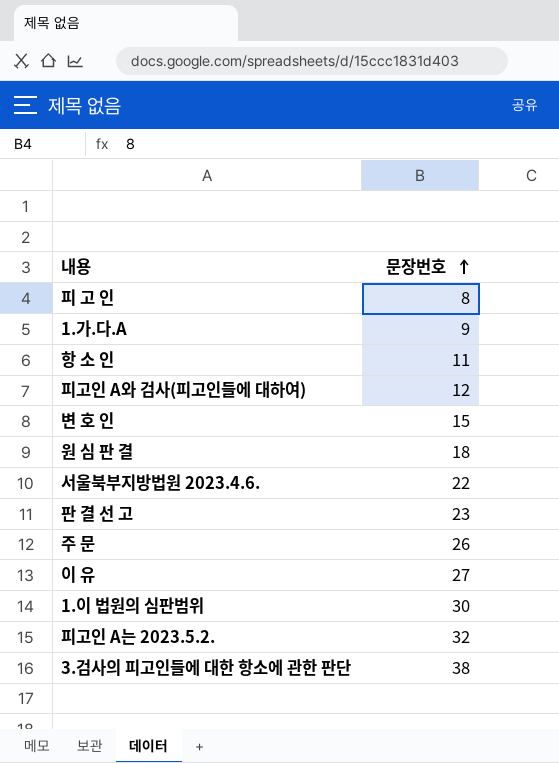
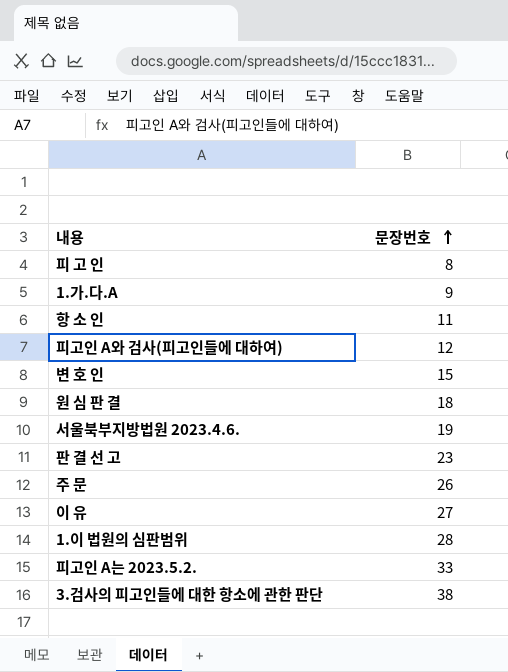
서울북부지방법원 2023.4.6. | 문장번호: 22 -> 19
1.이 법원의 심판범위 | 문장번호: 30 -> 28
피고인 A는 2023.5.2. | 문장번호: 32 -> 33

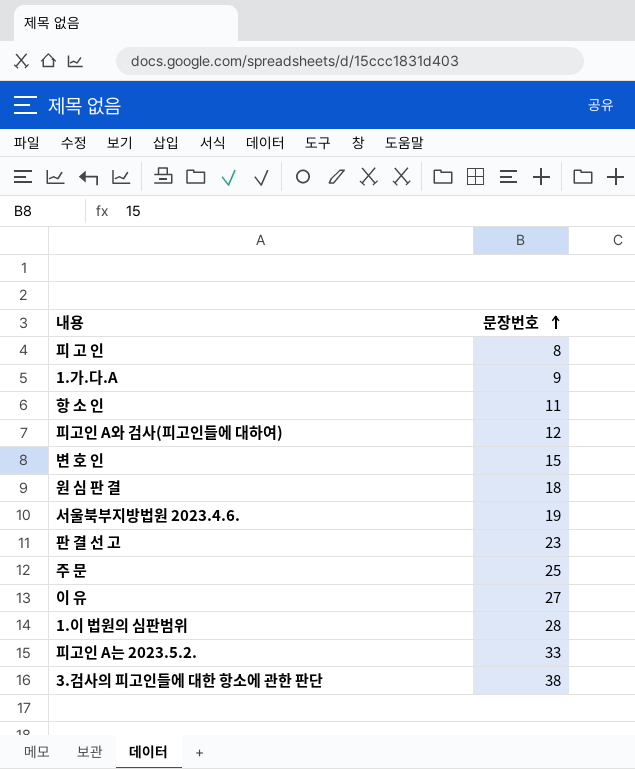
주 문 | 문장번호: 26 -> 25

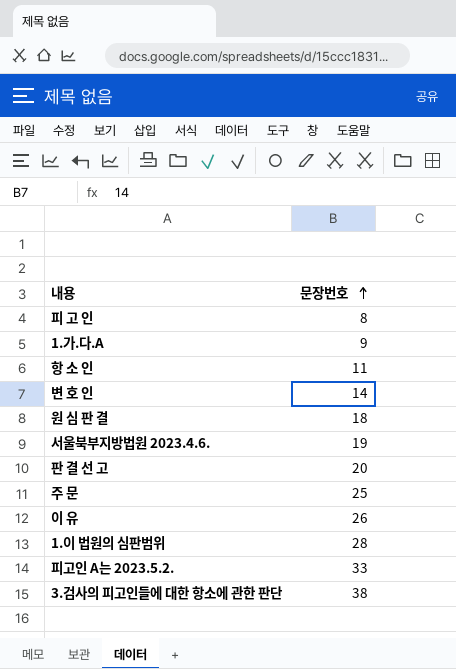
row 피고인 A와 검사(피고인들에 대하여): 12 -> none
변 호 인 | 문장번호: 15 -> 14
판 결 선 고 | 문장번호: 23 -> 20
이 유 | 문장번호: 27 -> 26

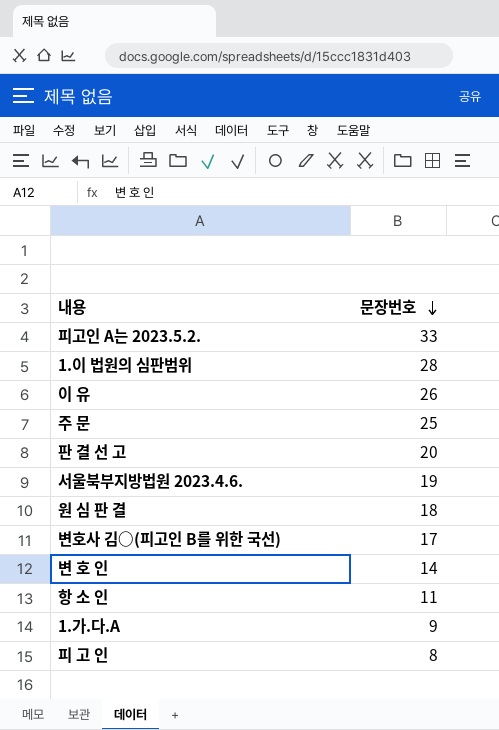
row order: 문장번호 ascending -> 문장번호 descending
row 3.검사의 피고인들에 대한 항소에 관한 판단: 38 -> none
row 변호사 김○(피고인 B를 위한 국선): none -> 17

